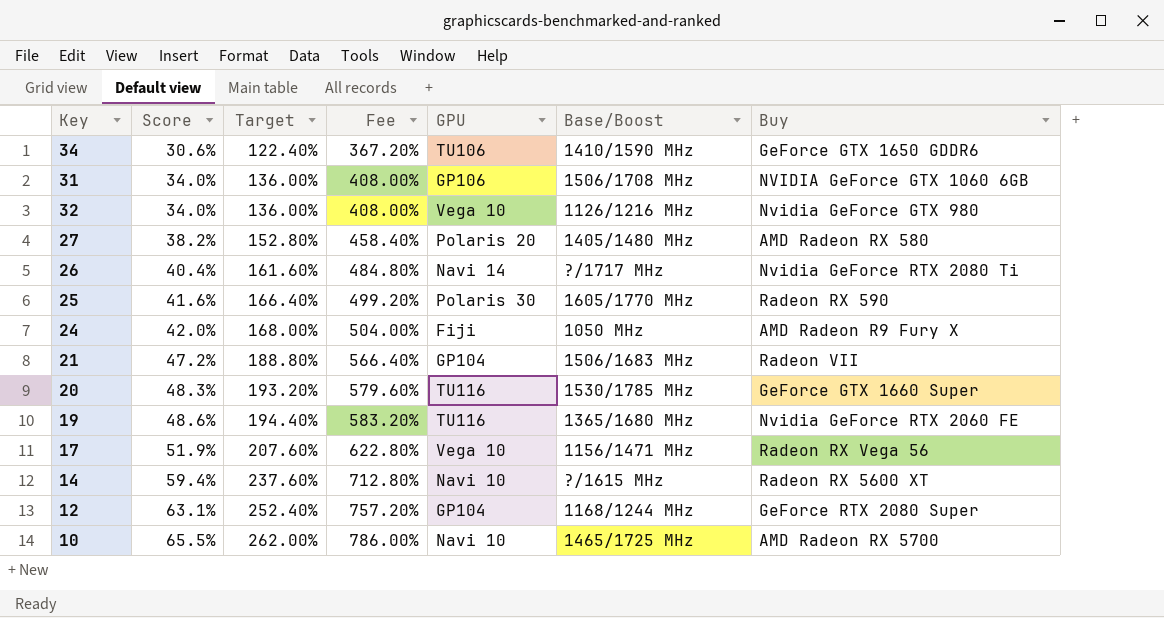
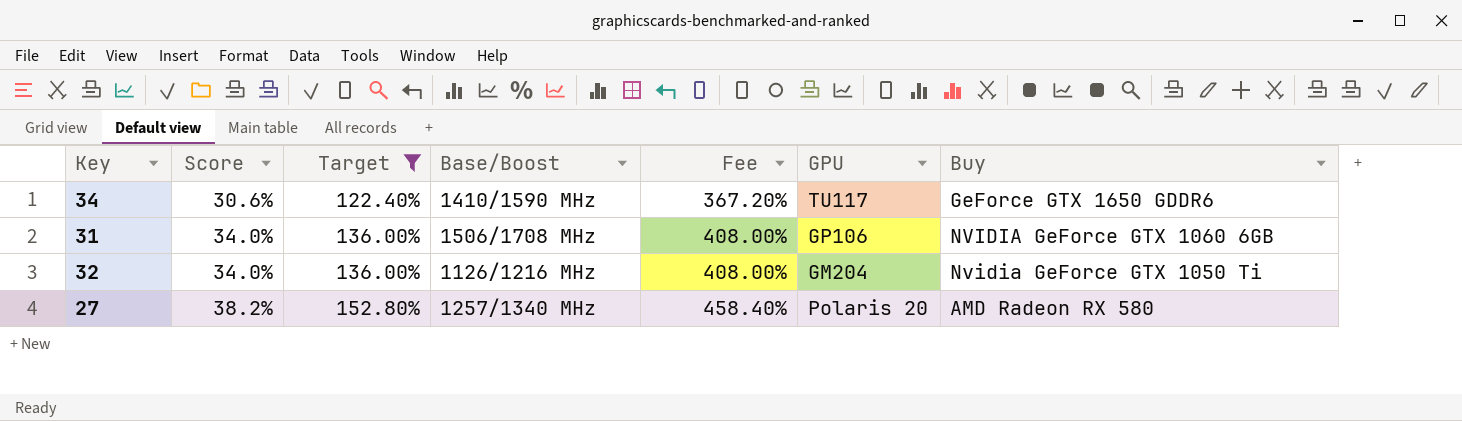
filter: none -> Target <= 152.80%
column Base/Boost | position: 6 -> 4
34 | GPU: TU106 -> TU117
32 | GPU: Vega 10 -> GM204
32 | Buy: Nvidia GeForce GTX 980 -> Nvidia GeForce GTX 1050 Ti
27 | Base/Boost: 1405/1480 MHz -> 1257/1340 MHz

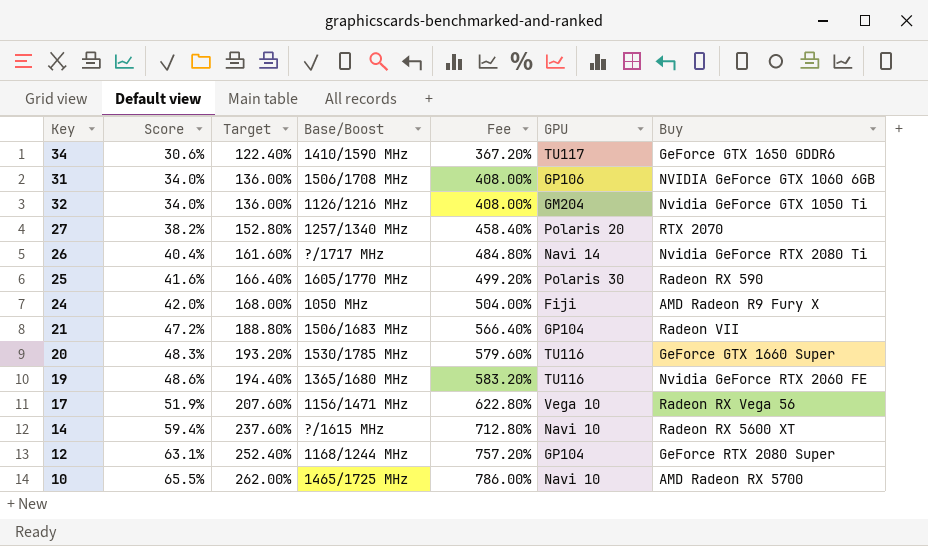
filter: Target <= 152.80% -> none
27 | Buy: AMD Radeon RX 580 -> RTX 2070

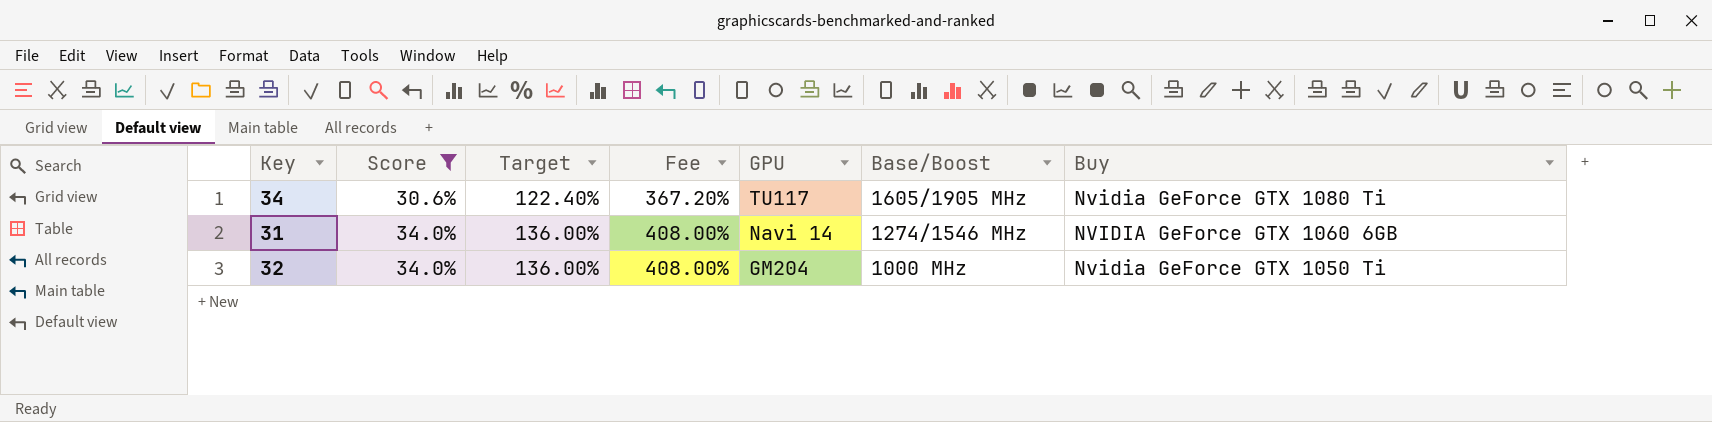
filter: none -> Score <= 34.0%
column Base/Boost | position: 4 -> 6
34 | Base/Boost: 1410/1590 MHz -> 1605/1905 MHz
34 | Buy: GeForce GTX 1650 GDDR6 -> Nvidia GeForce GTX 1080 Ti
31 | GPU: GP106 -> Navi 14
31 | Base/Boost: 1506/1708 MHz -> 1274/1546 MHz
32 | Base/Boost: 1126/1216 MHz -> 1000 MHz

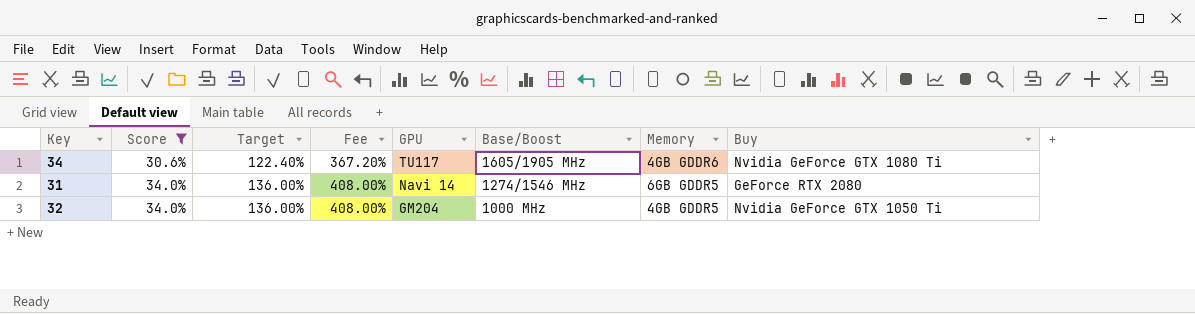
column Memory | position: none -> 7
31 | Buy: NVIDIA GeForce GTX 1060 6GB -> GeForce RTX 2080

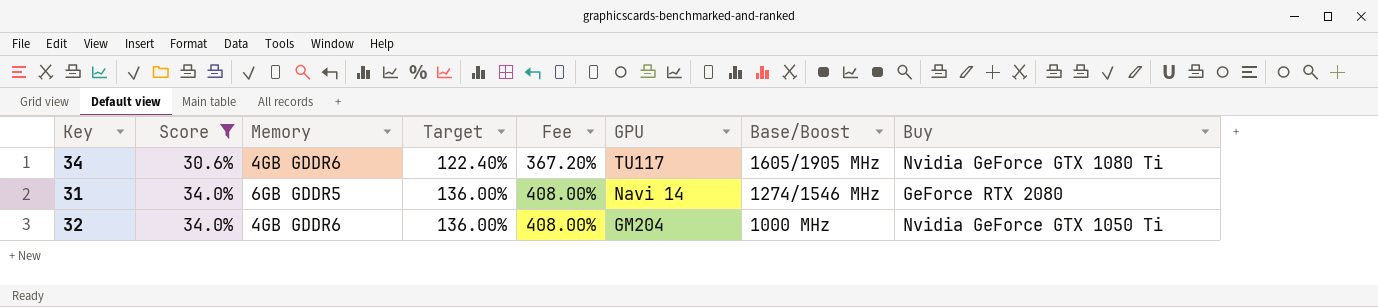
column Memory | position: 7 -> 3
32 | Memory: 4GB GDDR5 -> 4GB GDDR6

